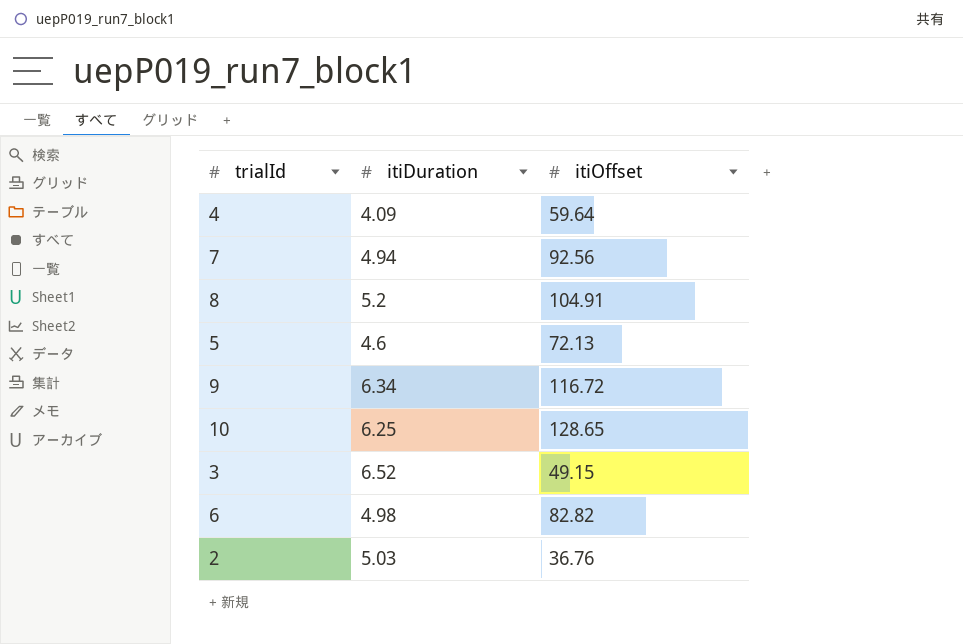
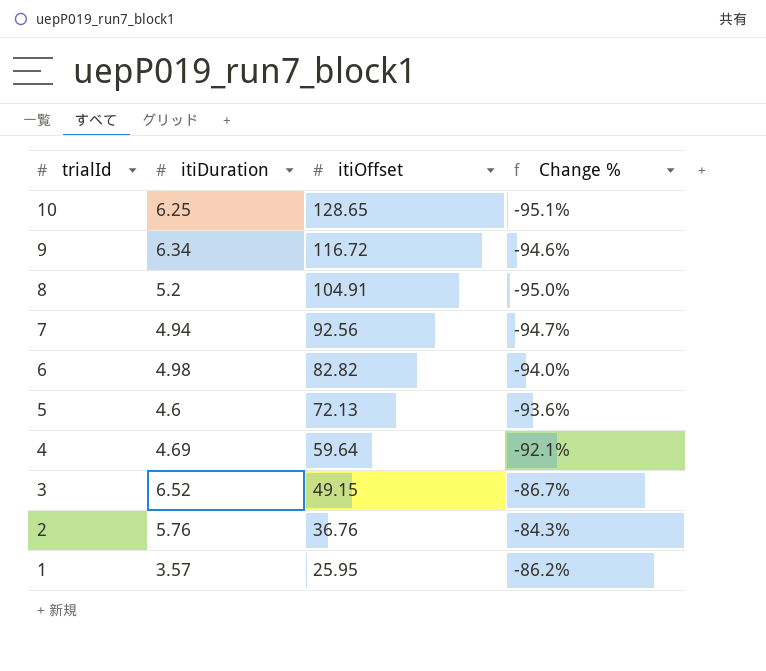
row order: none -> trialId descending
column Change % | formula: none -> ([itiDuration] - [itiOffset]) / [itiOffset]
4 | itiDuration: 4.09 -> 4.69
2 | itiDuration: 5.03 -> 5.76
row 1: none -> 3.57 | 25.95 | -86.2%

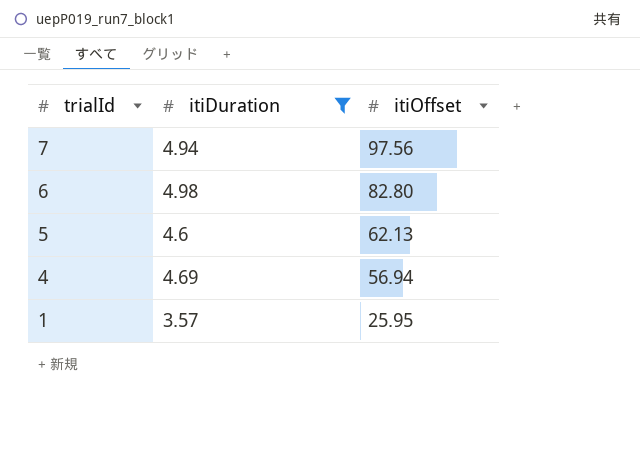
filter: none -> itiDuration <= 4.98
column Change % | formula: ([itiDuration] - [itiOffset]) / [itiOffset] -> none
7 | itiOffset: 92.56 -> 97.56
6 | itiOffset: 82.82 -> 82.80
5 | itiOffset: 72.13 -> 62.13
4 | itiOffset: 59.64 -> 56.94

